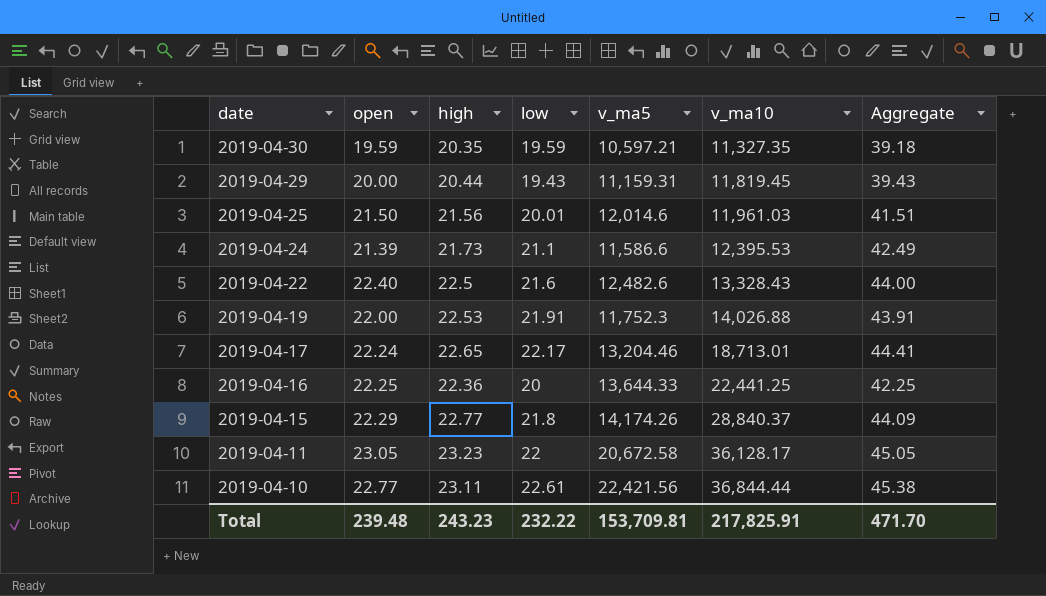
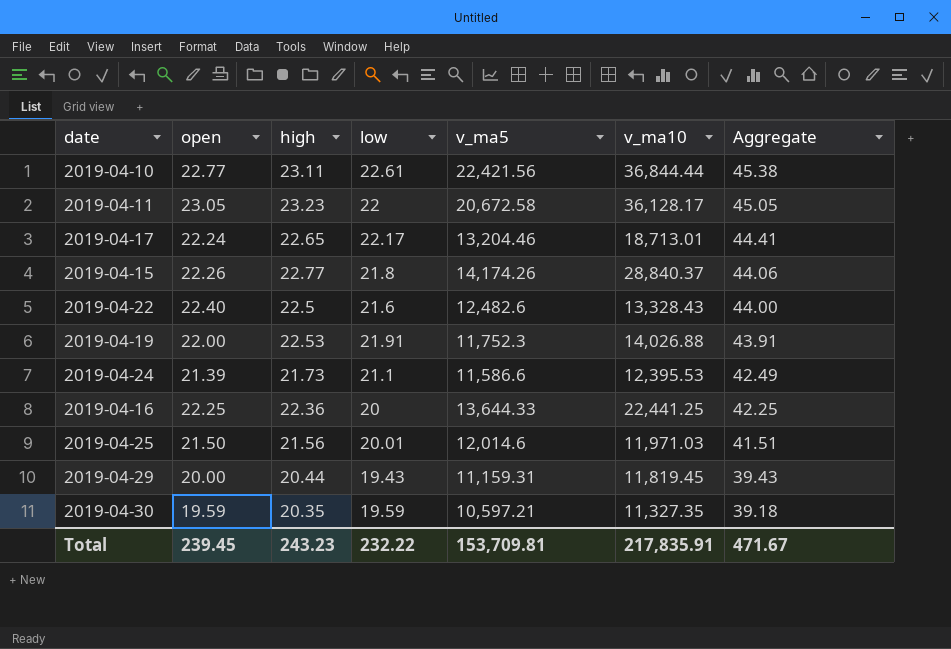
row order: date descending -> Aggregate descending
2019-04-15 | open: 22.29 -> 22.26
2019-04-15 | Aggregate: 44.09 -> 44.06
2019-04-25 | v_ma10: 11,961.03 -> 11,971.03
Total | open: 239.48 -> 239.45
Total | v_ma10: 217,825.91 -> 217,835.91
Total | Aggregate: 471.70 -> 471.67

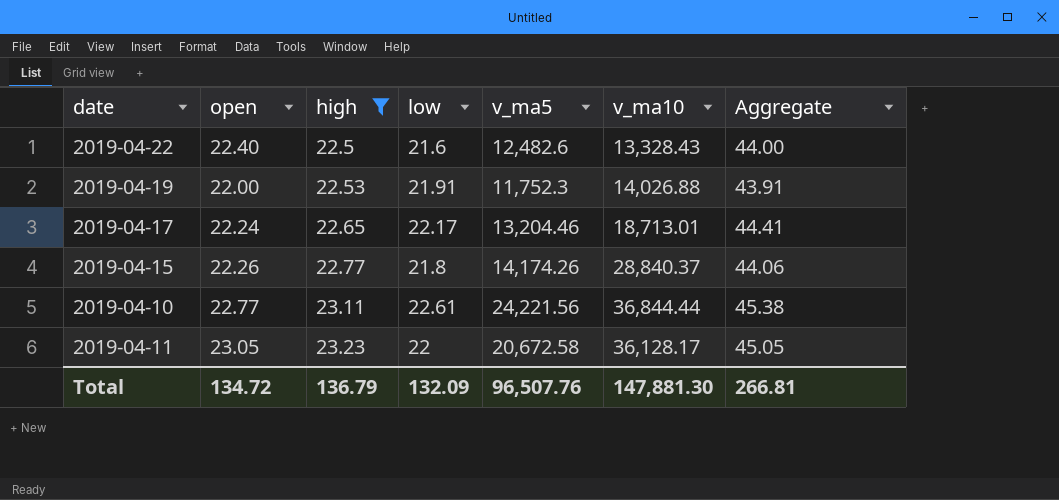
filter: none -> high >= 22.5
row order: Aggregate descending -> high ascending
2019-04-10 | v_ma5: 22,421.56 -> 24,221.56
Total | open: 239.45 -> 134.72
Total | high: 243.23 -> 136.79
Total | low: 232.22 -> 132.09
Total | v_ma5: 153,709.81 -> 96,507.76
Total | v_ma10: 217,835.91 -> 147,881.30
Total | Aggregate: 471.67 -> 266.81

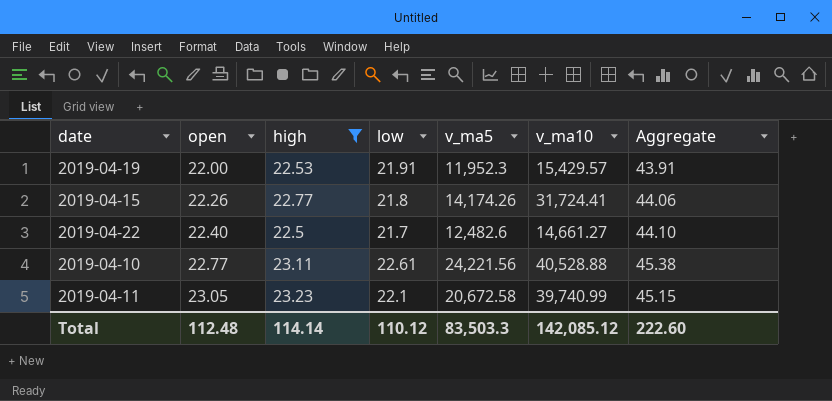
row order: high ascending -> open ascending
row 2019-04-17: 22.24 | 22.65 | 22.17 | 13,204.46 | 18,713.01 | 44.41 -> none
2019-04-19 | v_ma5: 11,752.3 -> 11,952.3
2019-04-19 | v_ma10: 14,026.88 -> 15,429.57
2019-04-15 | v_ma10: 28,840.37 -> 31,724.41
2019-04-22 | low: 21.6 -> 21.7
2019-04-22 | v_ma10: 13,328.43 -> 14,661.27
2019-04-22 | Aggregate: 44.00 -> 44.10
2019-04-10 | v_ma10: 36,844.44 -> 40,528.88
2019-04-11 | low: 22 -> 22.1
2019-04-11 | v_ma10: 36,128.17 -> 39,740.99
2019-04-11 | Aggregate: 45.05 -> 45.15
Total | open: 134.72 -> 112.48
Total | high: 136.79 -> 114.14
Total | low: 132.09 -> 110.12
Total | v_ma5: 96,507.76 -> 83,503.3
Total | v_ma10: 147,881.30 -> 142,085.12
Total | Aggregate: 266.81 -> 222.60

